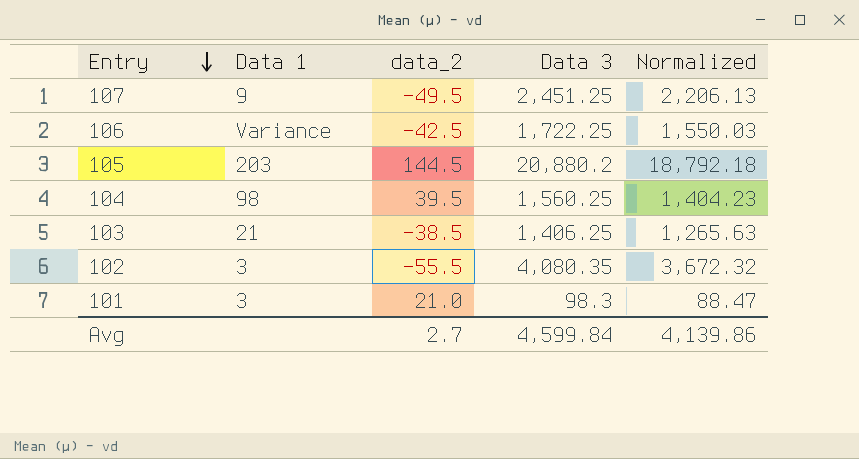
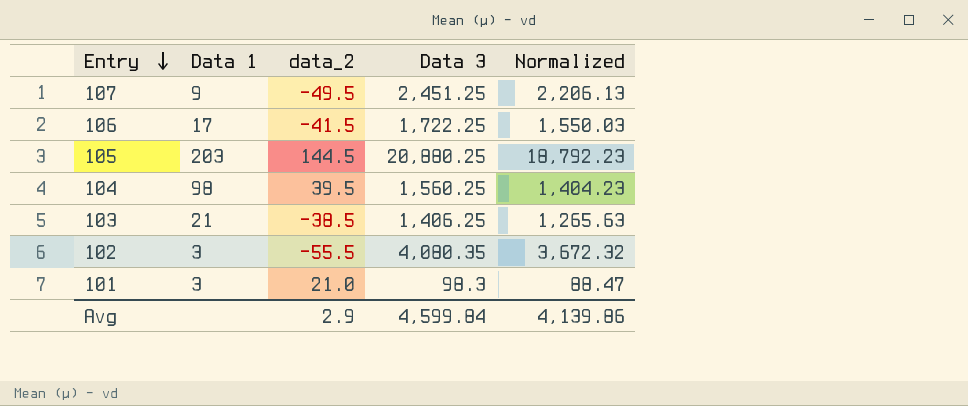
106 | Data 1: Variance -> 17
106 | data_2: -42.5 -> -41.5
105 | Data 3: 20,880.2 -> 20,880.25
105 | Normalized: 18,792.18 -> 18,792.23
Avg | data_2: 2.7 -> 2.9

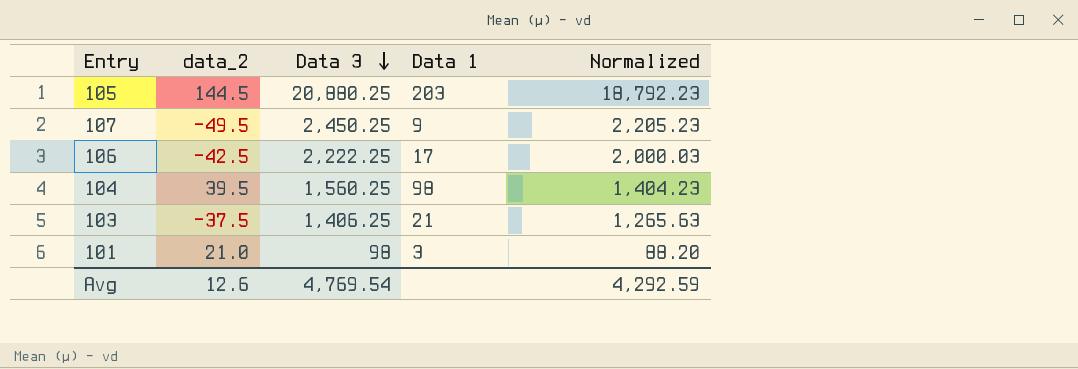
row order: Entry descending -> Data 3 descending
column Data 1 | position: 2 -> 4
row 102: 3 | -55.5 | 4,080.35 | 3,672.32 -> none
107 | Data 3: 2,451.25 -> 2,450.25
107 | Normalized: 2,206.13 -> 2,205.23
106 | data_2: -41.5 -> -42.5
106 | Data 3: 1,722.25 -> 2,222.25
106 | Normalized: 1,550.03 -> 2,000.03
103 | data_2: -38.5 -> -37.5
101 | Data 3: 98.3 -> 98
101 | Normalized: 88.47 -> 88.20
Avg | data_2: 2.9 -> 12.6
Avg | Data 3: 4,599.84 -> 4,769.54
Avg | Normalized: 4,139.86 -> 4,292.59

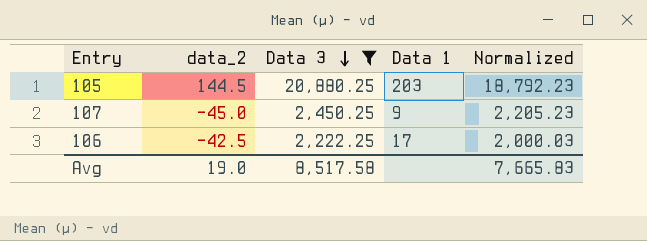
filter: none -> Data 3 >= 2,222.25
107 | data_2: -49.5 -> -45.0
Avg | data_2: 12.6 -> 19.0
Avg | Data 3: 4,769.54 -> 8,517.58
Avg | Normalized: 4,292.59 -> 7,665.83

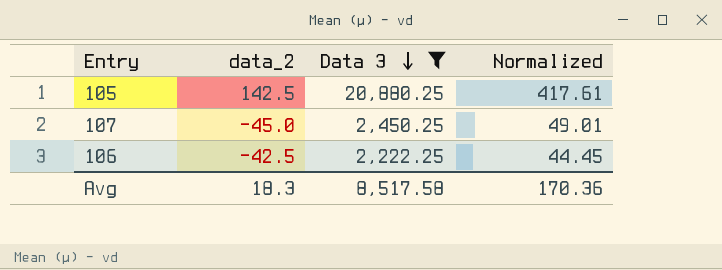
column Data 1 | position: 4 -> none
column Normalized | formula: [Data 3] * 0.9 -> [Data 3] * 0.02
105 | data_2: 144.5 -> 142.5
Avg | data_2: 19.0 -> 18.3
Avg | Normalized: 7,665.83 -> 170.36

